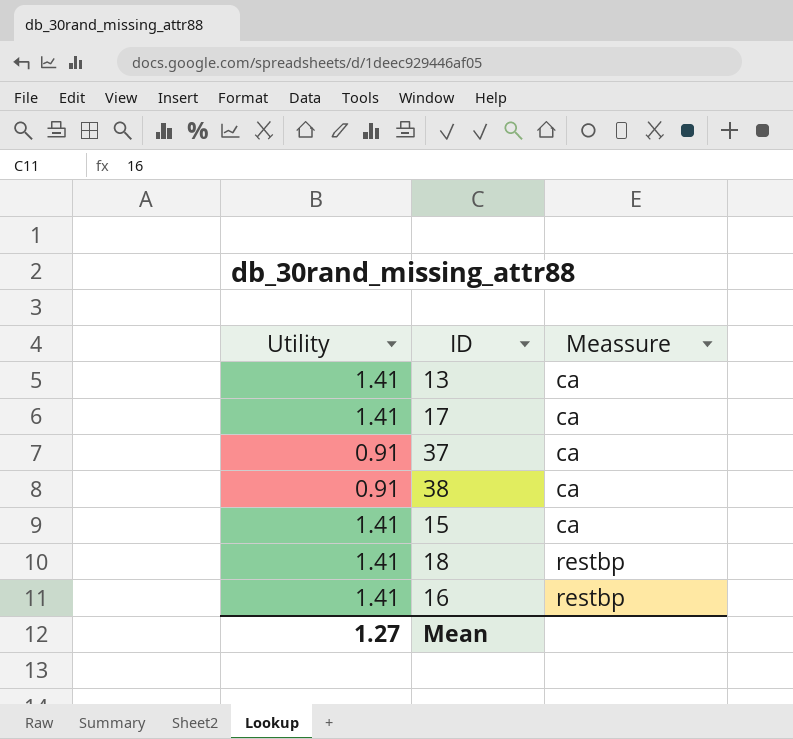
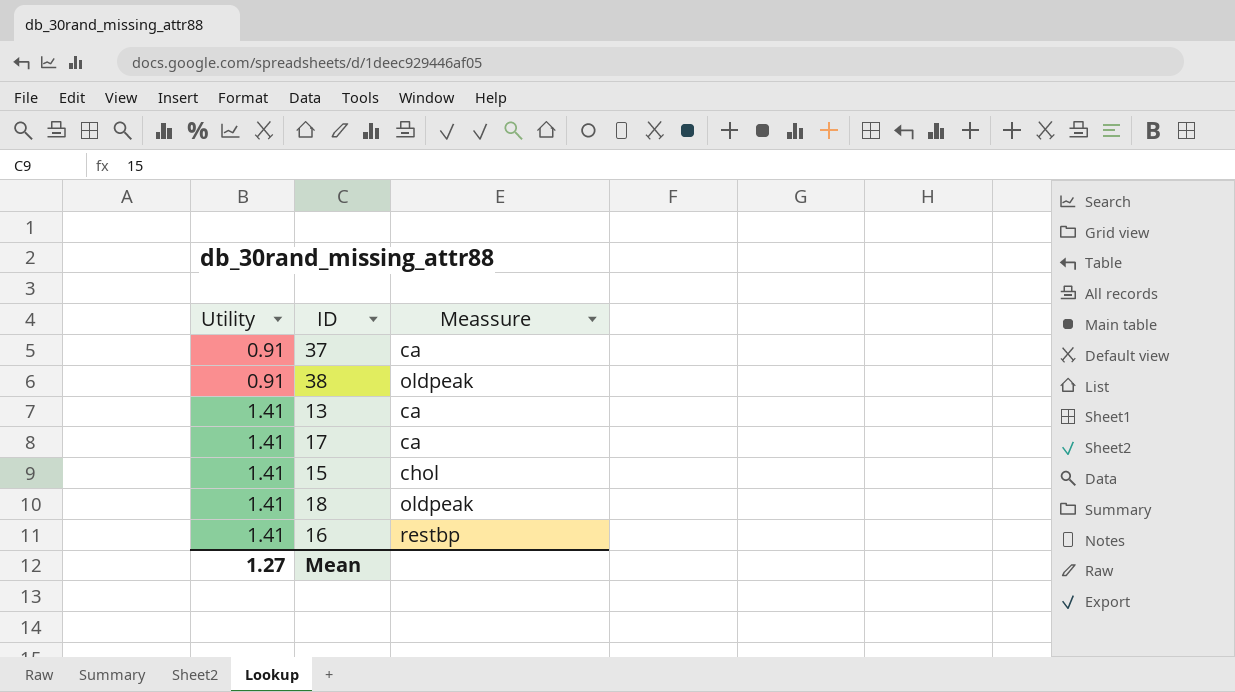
row order: Meassure ascending -> Utility ascending
38 | Meassure: ca -> oldpeak
15 | Meassure: ca -> chol
18 | Meassure: restbp -> oldpeak

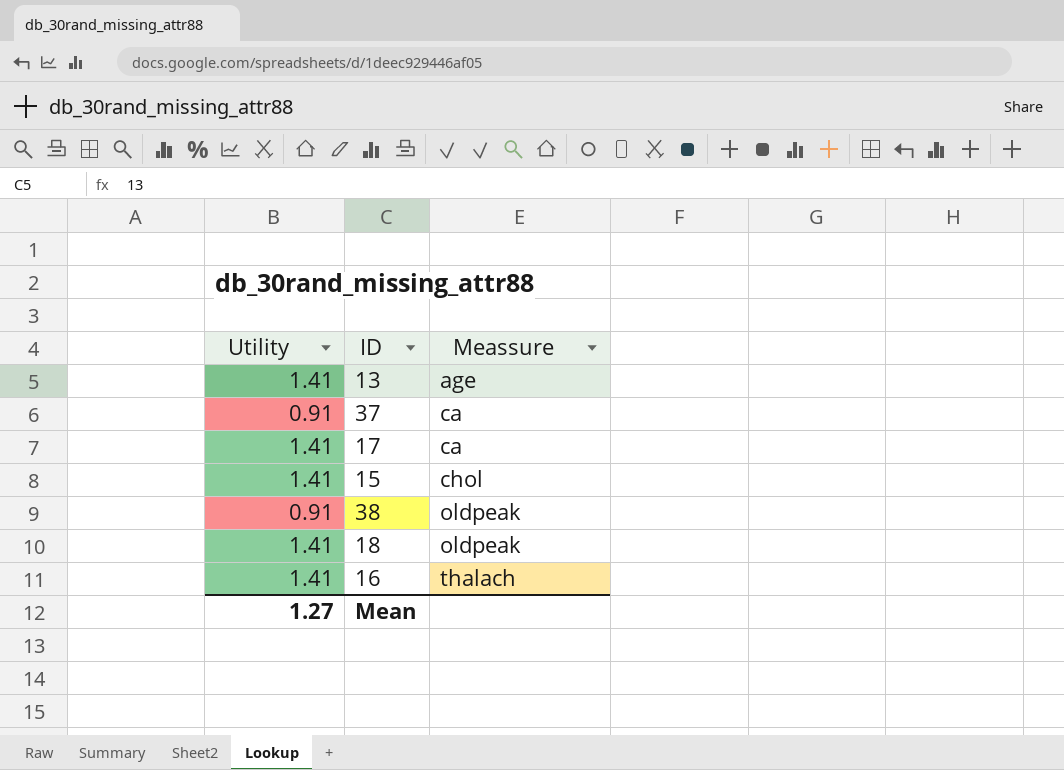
row order: Utility ascending -> Meassure ascending
13 | Meassure: ca -> age
16 | Meassure: restbp -> thalach

